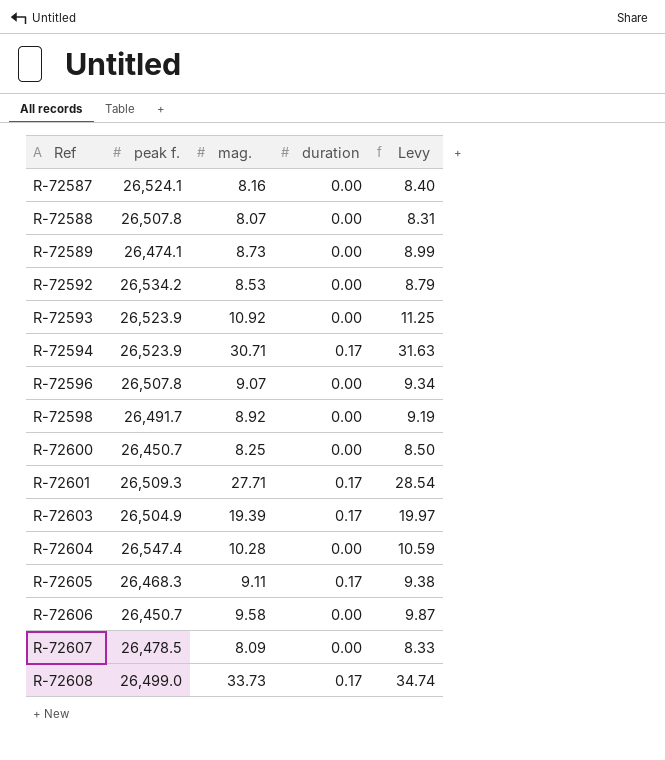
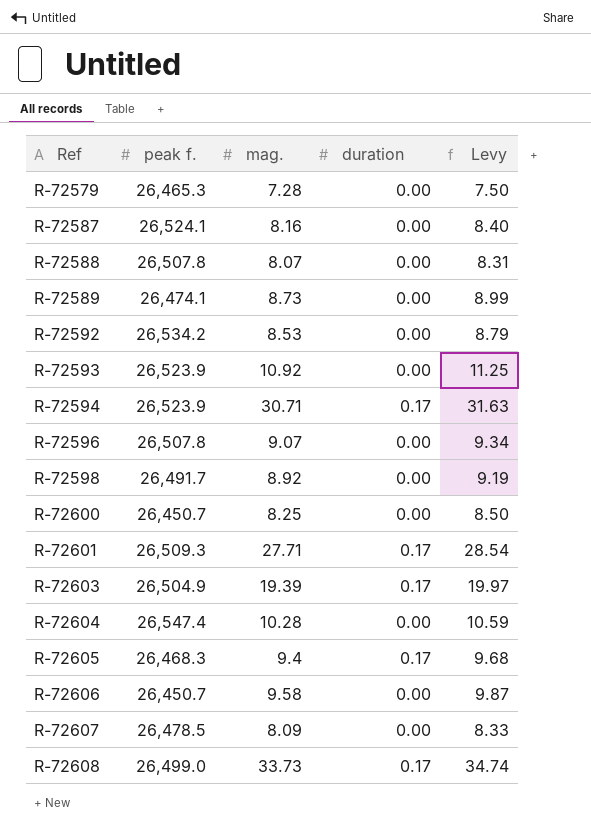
row R-72579: none -> 26,465.3 | 7.28 | 0.00 | 7.50
R-72605 | mag.: 9.11 -> 9.4
R-72605 | Levy: 9.38 -> 9.68

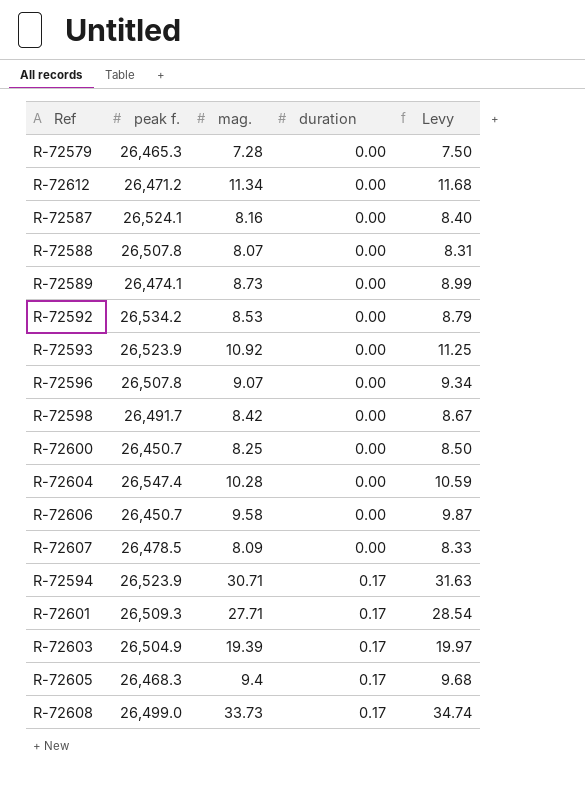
row order: Ref ascending -> duration ascending
row R-72612: none -> 26,471.2 | 11.34 | 0.00 | 11.68
R-72598 | mag.: 8.92 -> 8.42
R-72598 | Levy: 9.19 -> 8.67

